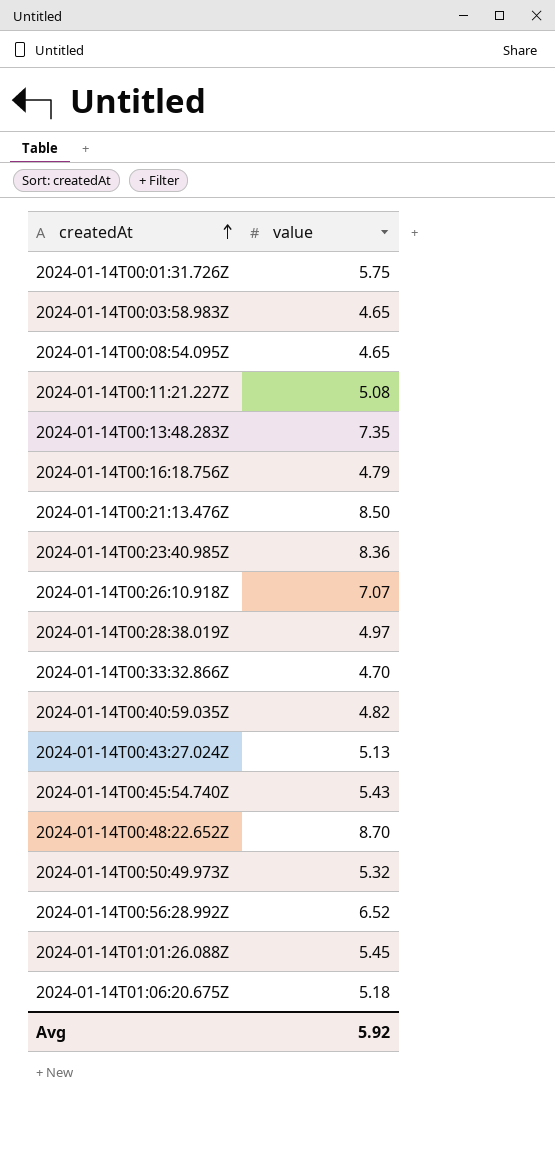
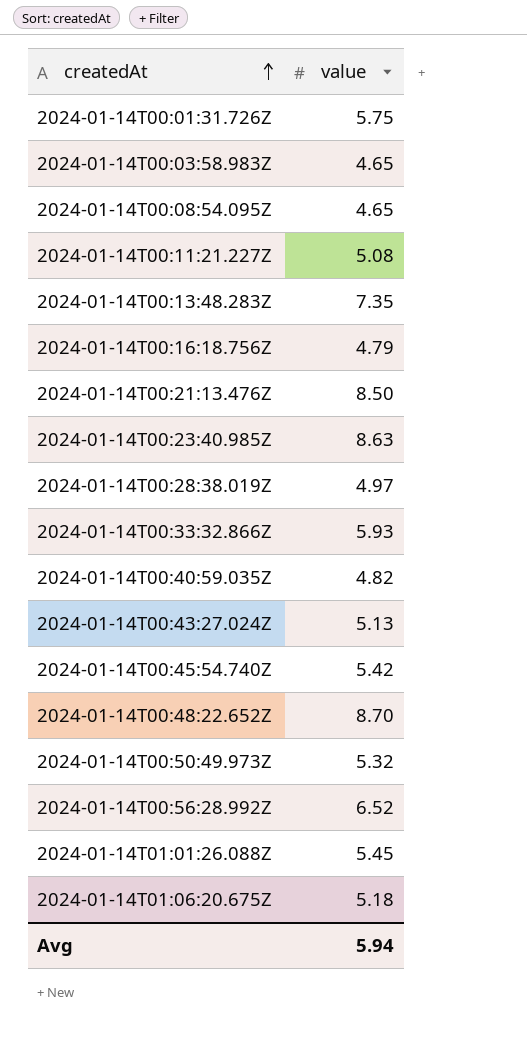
row 2024-01-14T00:26:10.918Z: 7.07 -> none
2024-01-14T00:23:40.985Z | value: 8.36 -> 8.63
2024-01-14T00:33:32.866Z | value: 4.70 -> 5.93
2024-01-14T00:45:54.740Z | value: 5.43 -> 5.42
Avg | value: 5.92 -> 5.94

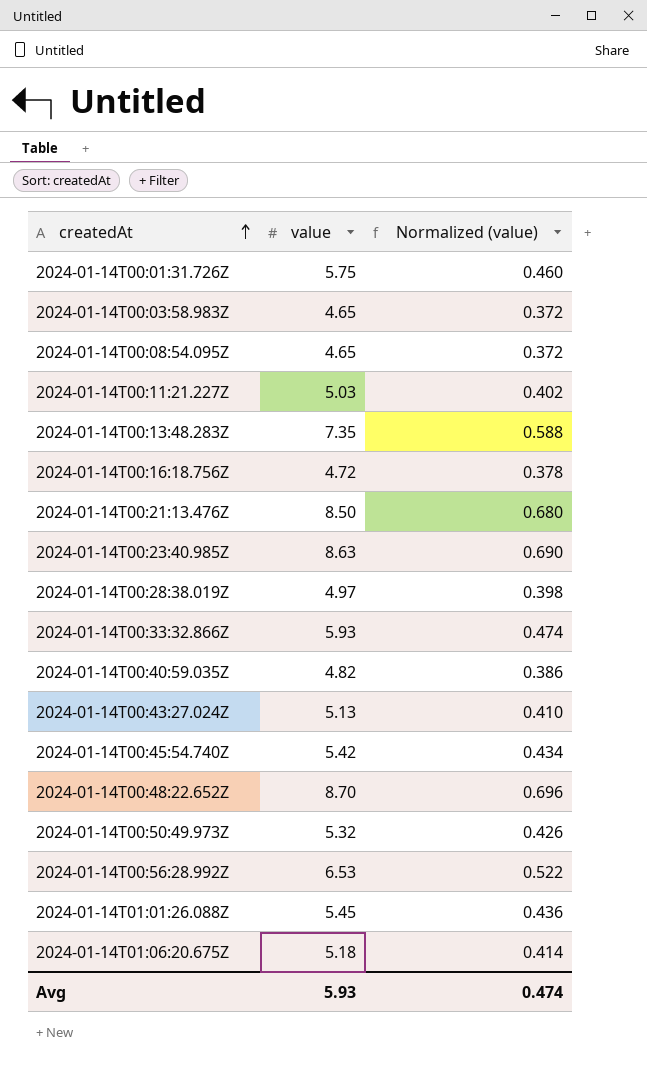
column Normalized (value) | formula: none -> [value] * 0.08
2024-01-14T00:11:21.227Z | value: 5.08 -> 5.03
2024-01-14T00:16:18.756Z | value: 4.79 -> 4.72
2024-01-14T00:56:28.992Z | value: 6.52 -> 6.53
Avg | value: 5.94 -> 5.93

